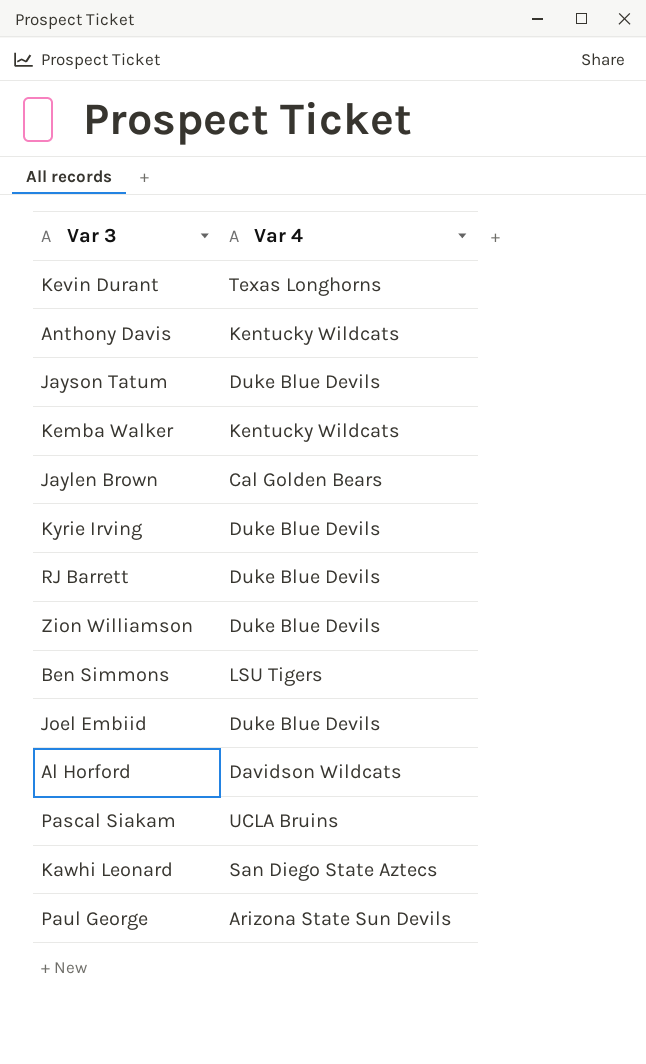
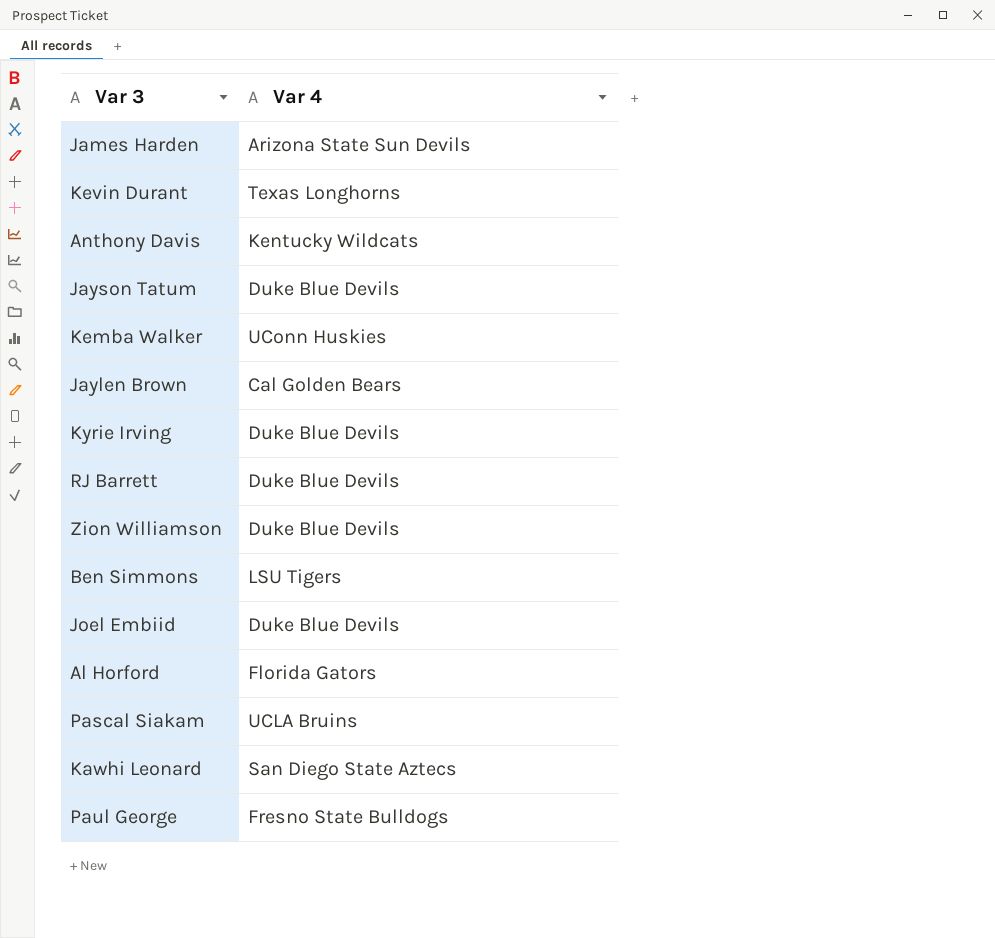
row James Harden: none -> Arizona State Sun Devils
Kemba Walker | Var 4: Kentucky Wildcats -> UConn Huskies
Al Horford | Var 4: Davidson Wildcats -> Florida Gators
Paul George | Var 4: Arizona State Sun Devils -> Fresno State Bulldogs

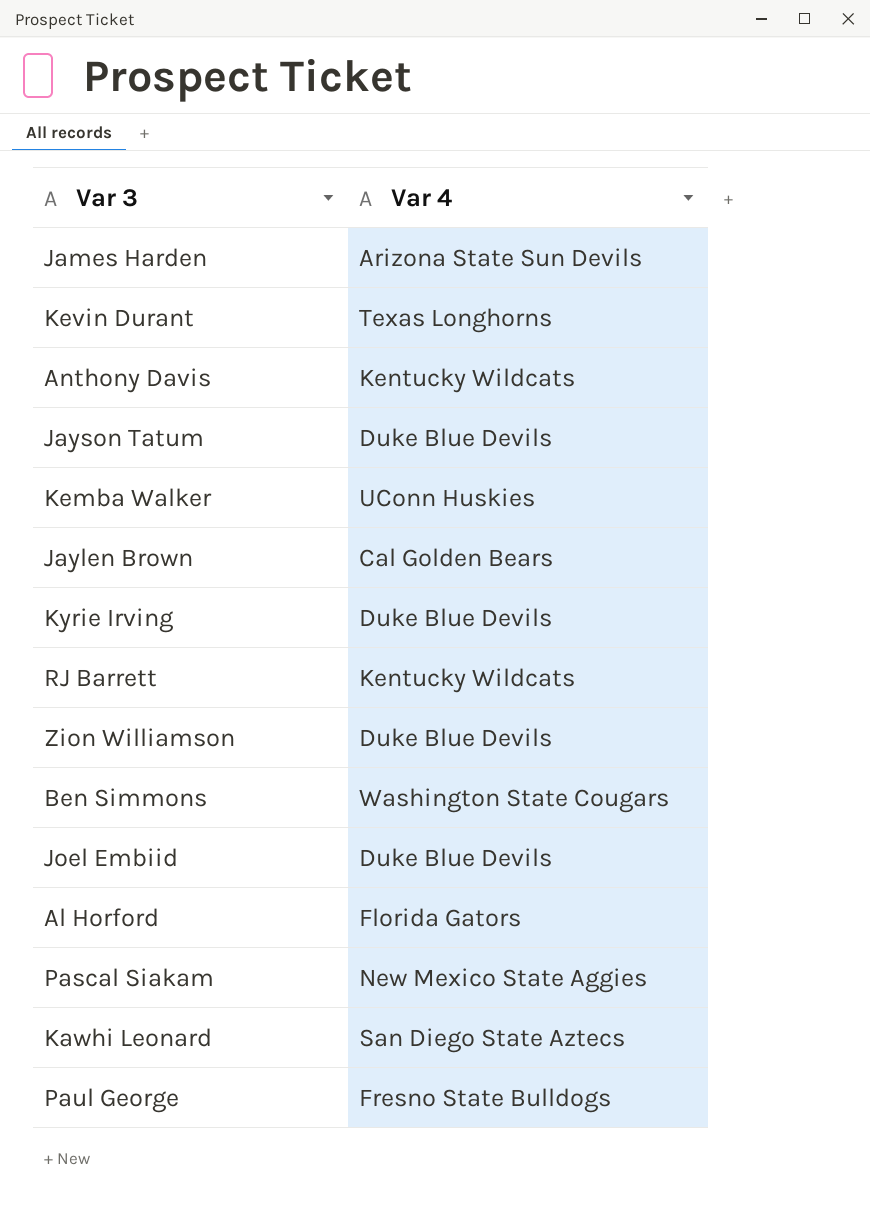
RJ Barrett | Var 4: Duke Blue Devils -> Kentucky Wildcats
Ben Simmons | Var 4: LSU Tigers -> Washington State Cougars
Pascal Siakam | Var 4: UCLA Bruins -> New Mexico State Aggies

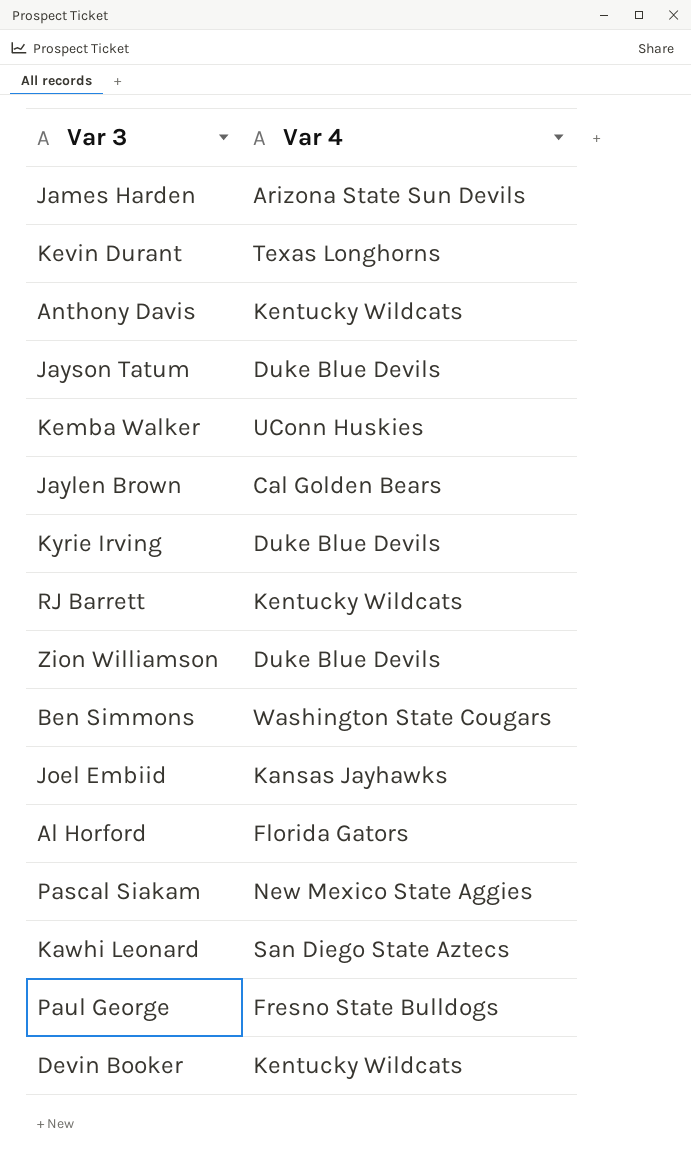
Joel Embiid | Var 4: Duke Blue Devils -> Kansas Jayhawks
row Devin Booker: none -> Kentucky Wildcats

